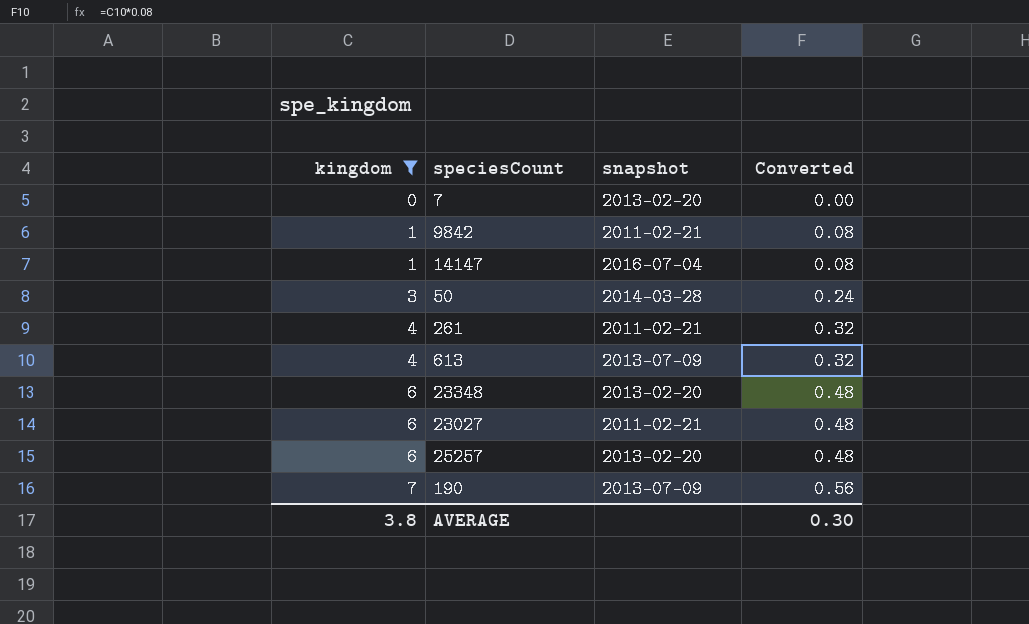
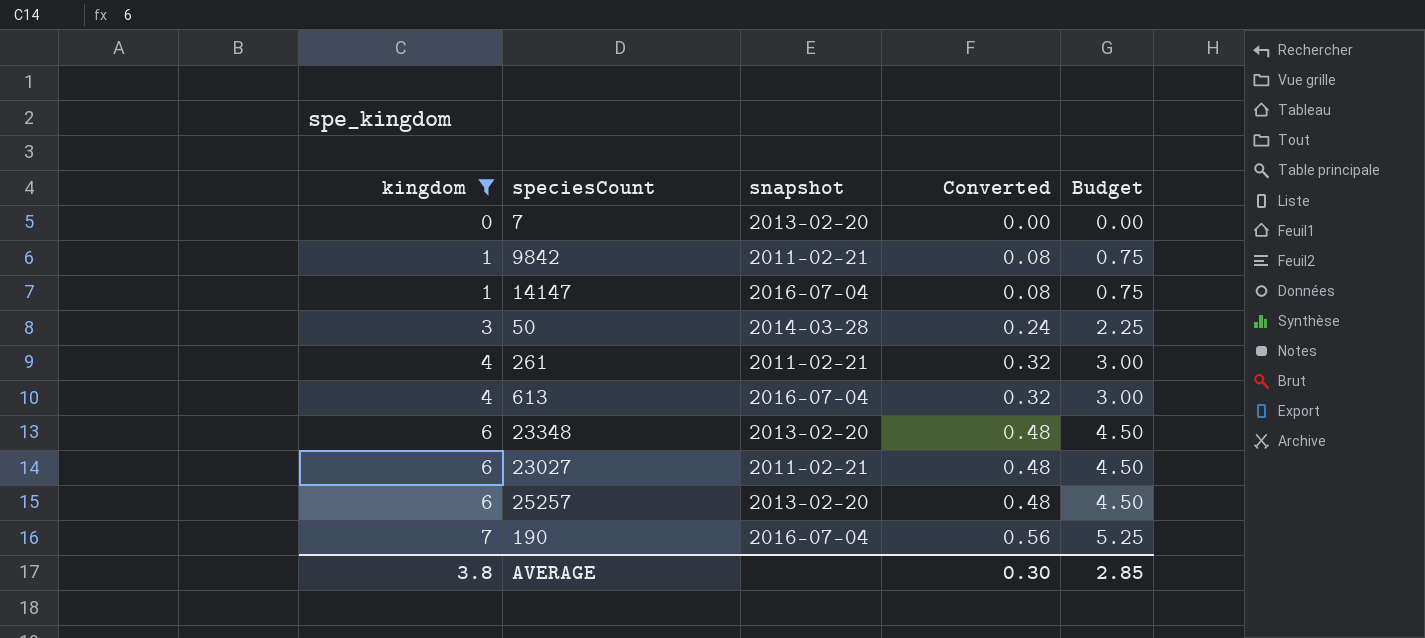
column Budget | formula: none -> [kingdom] * 0.75
613 | snapshot: 2013-07-09 -> 2016-07-04
190 | snapshot: 2013-07-09 -> 2016-07-04

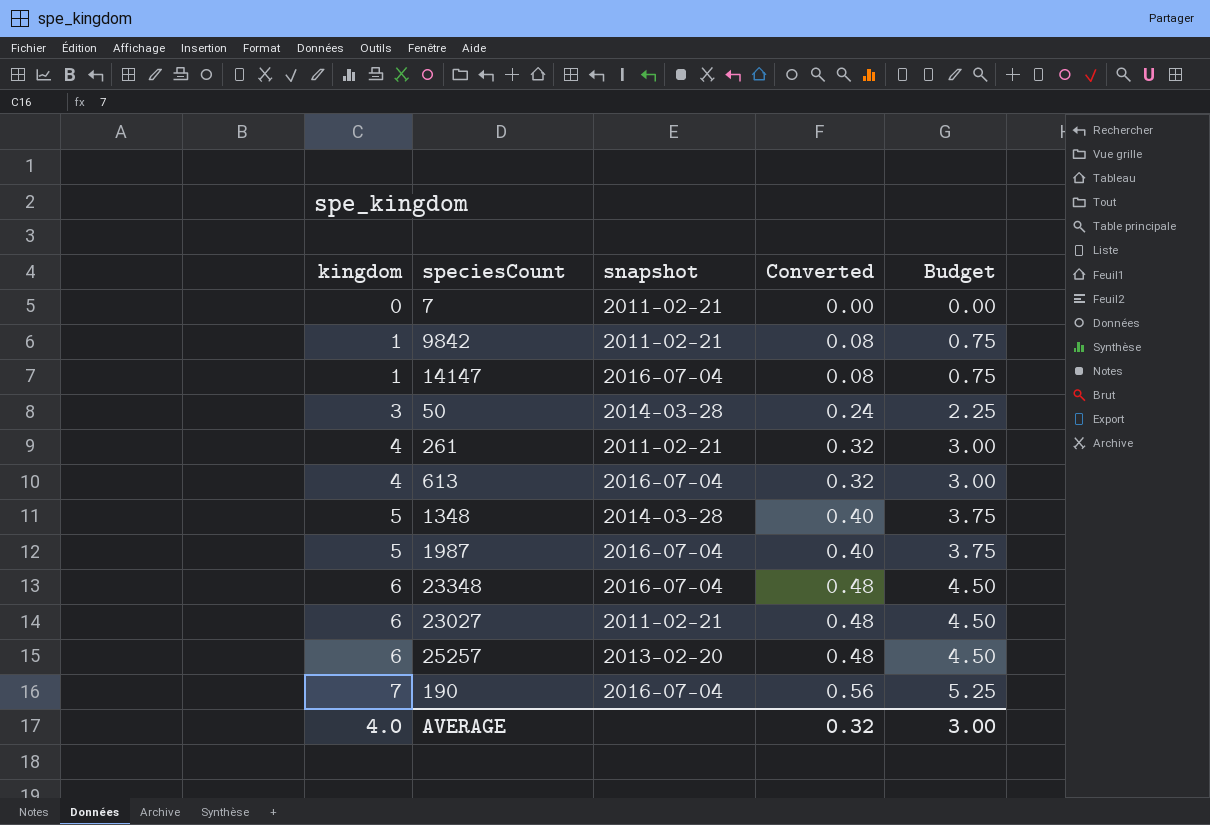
filter: kingdom != 5 -> none
7 | snapshot: 2013-02-20 -> 2011-02-21
23348 | snapshot: 2013-02-20 -> 2016-07-04
AVERAGE | kingdom: 3.8 -> 4.0
AVERAGE | Converted: 0.30 -> 0.32
AVERAGE | Budget: 2.85 -> 3.00

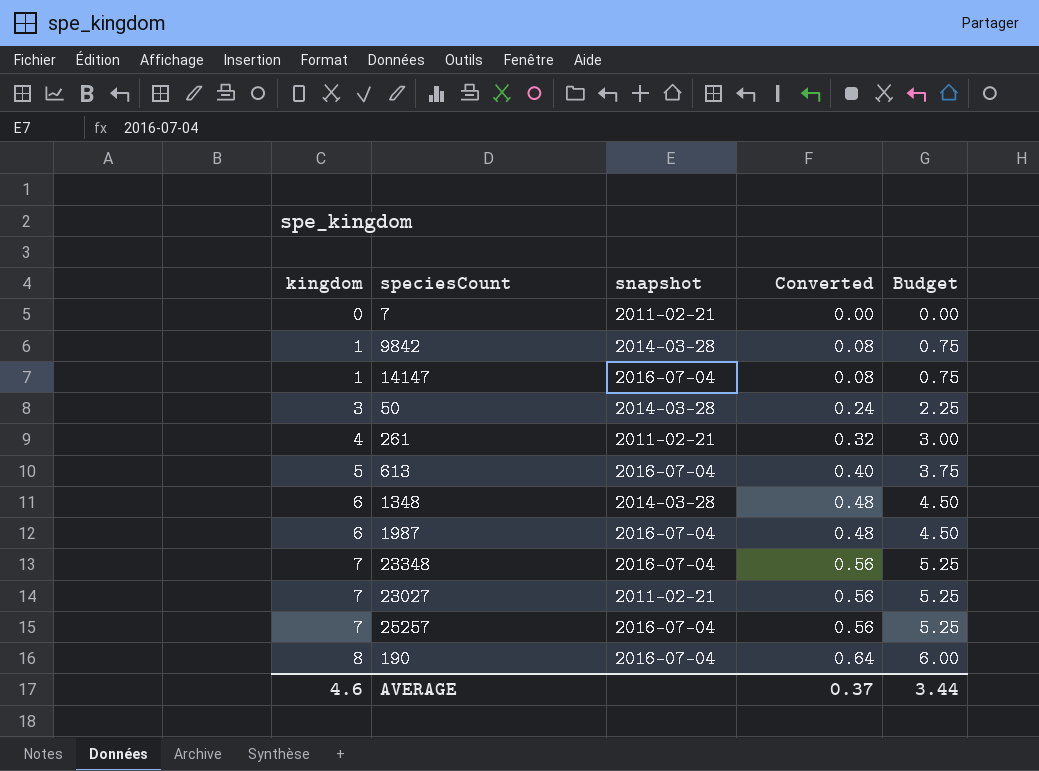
9842 | snapshot: 2011-02-21 -> 2014-03-28
613 | kingdom: 4 -> 5
613 | Converted: 0.32 -> 0.40
613 | Budget: 3.00 -> 3.75
1348 | kingdom: 5 -> 6
1348 | Converted: 0.40 -> 0.48
1348 | Budget: 3.75 -> 4.50
1987 | kingdom: 5 -> 6
1987 | Converted: 0.40 -> 0.48
1987 | Budget: 3.75 -> 4.50
23348 | kingdom: 6 -> 7
23348 | Converted: 0.48 -> 0.56
23348 | Budget: 4.50 -> 5.25
23027 | kingdom: 6 -> 7
23027 | Converted: 0.48 -> 0.56
23027 | Budget: 4.50 -> 5.25
25257 | kingdom: 6 -> 7
25257 | snapshot: 2013-02-20 -> 2016-07-04
25257 | Converted: 0.48 -> 0.56
25257 | Budget: 4.50 -> 5.25
190 | kingdom: 7 -> 8
190 | Converted: 0.56 -> 0.64
190 | Budget: 5.25 -> 6.00
AVERAGE | kingdom: 4.0 -> 4.6
AVERAGE | Converted: 0.32 -> 0.37
AVERAGE | Budget: 3.00 -> 3.44

